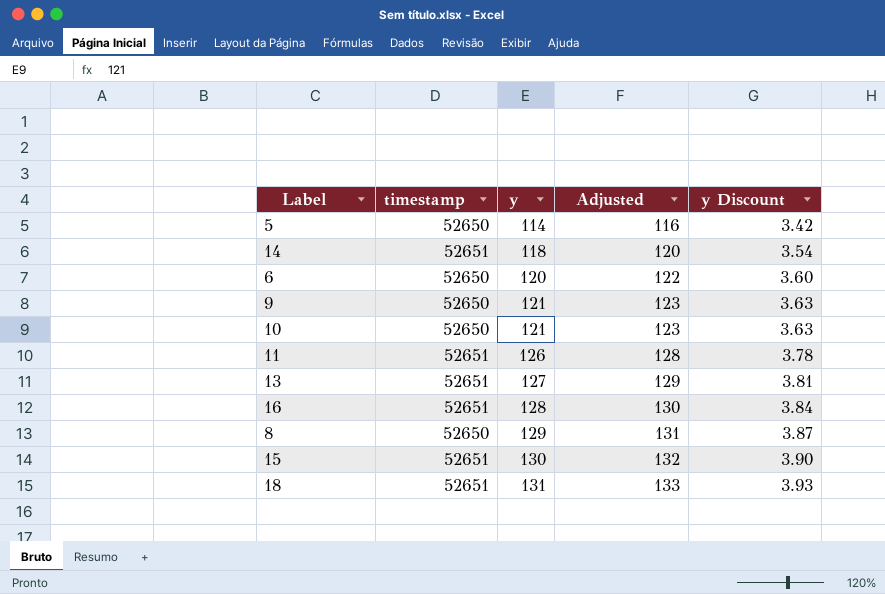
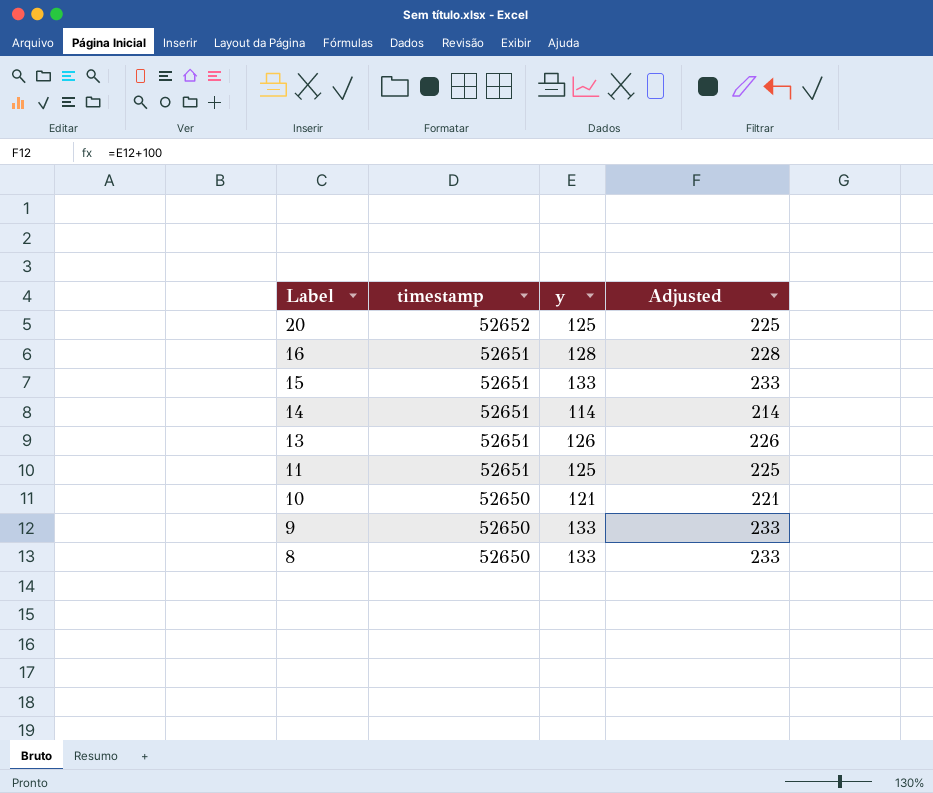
row order: y ascending -> Label descending
column y Discount | formula: [y] * 0.03 -> none
column Adjusted | formula: [y] + 2 -> [y] + 100
row 5: 52650 | 114 | 116 | 3.42 -> none
row 6: 52650 | 120 | 122 | 3.60 -> none
row 18: 52651 | 131 | 133 | 3.93 -> none
row 20: none -> 52652 | 125 | 225
15 | y: 130 -> 133
14 | y: 118 -> 114
13 | y: 127 -> 126
11 | y: 126 -> 125
9 | y: 121 -> 133
8 | y: 129 -> 133

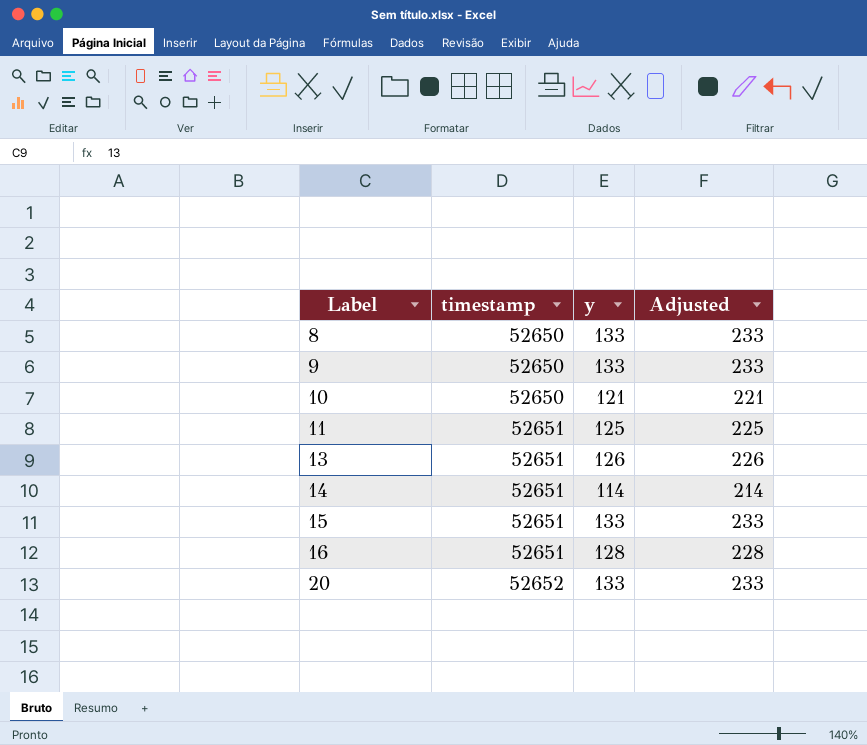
row order: Label descending -> Label ascending
20 | y: 125 -> 133
20 | Adjusted: 225 -> 233

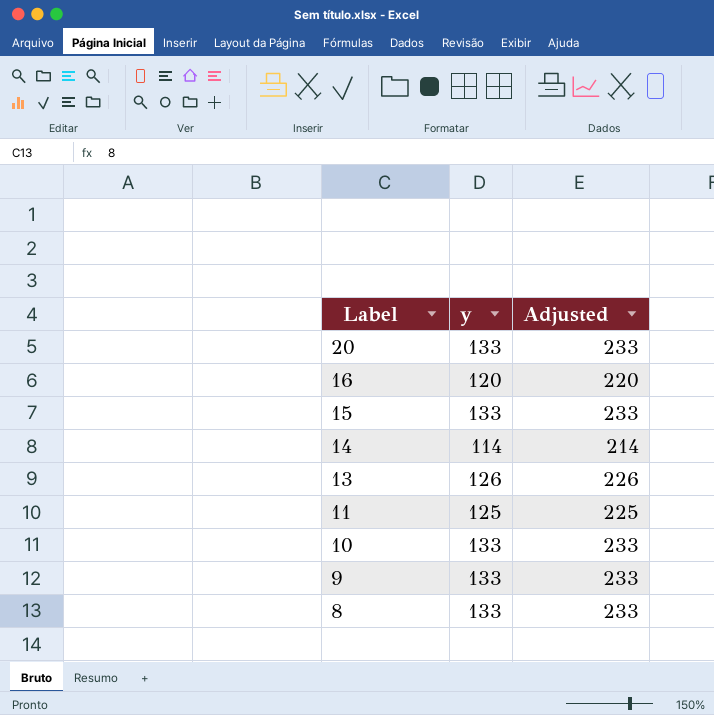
row order: Label ascending -> Label descending
column timestamp | position: 2 -> none
16 | y: 128 -> 120
16 | Adjusted: 228 -> 220
10 | y: 121 -> 133
10 | Adjusted: 221 -> 233

